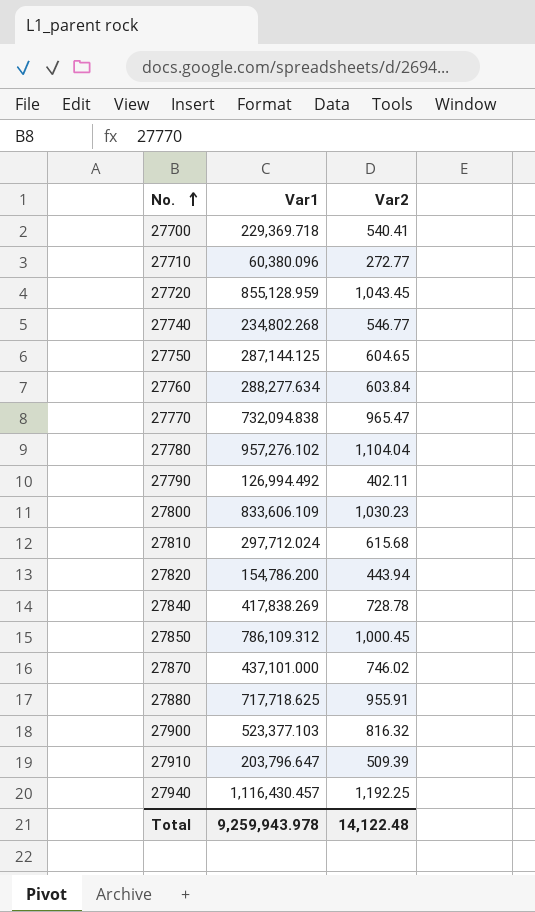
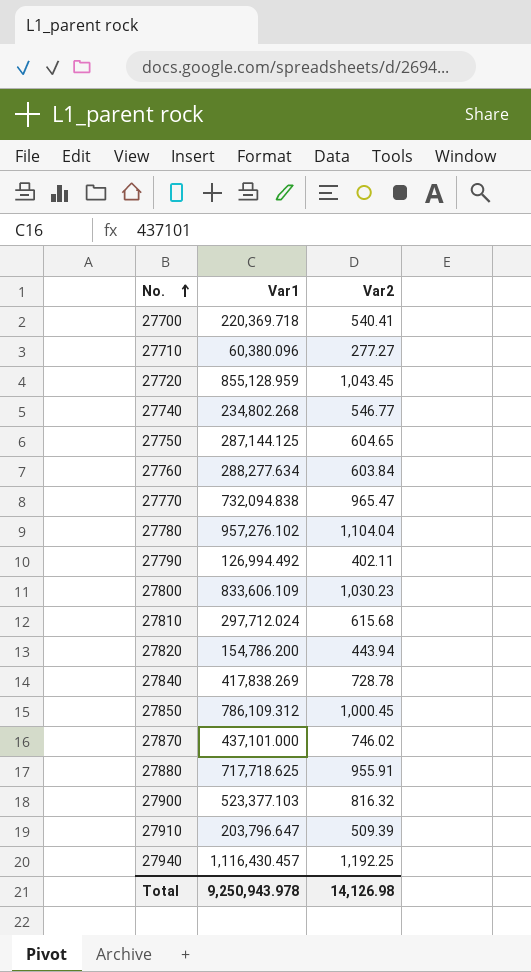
27700 | Var1: 229,369.718 -> 220,369.718
27710 | Var2: 272.77 -> 277.27
Total | Var1: 9,259,943.978 -> 9,250,943.978
Total | Var2: 14,122.48 -> 14,126.98

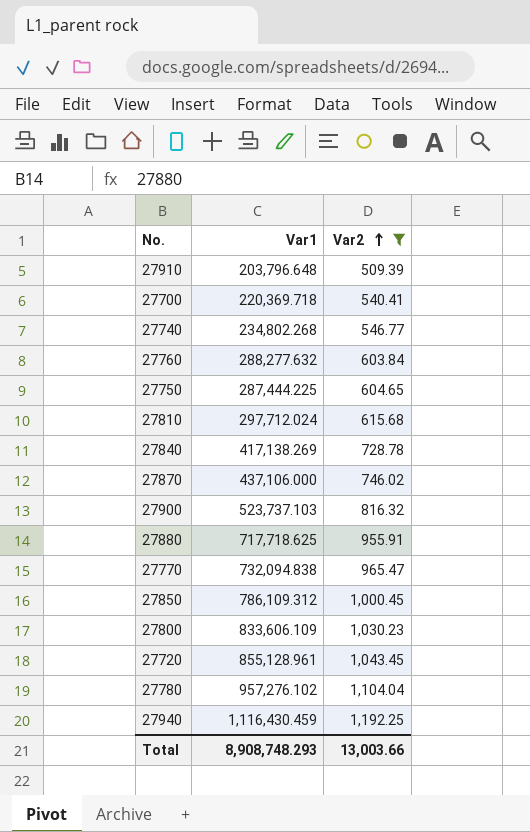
filter: none -> Var2 >= 509.39
row order: No. ascending -> Var2 ascending
27910 | Var1: 203,796.647 -> 203,796.648
27760 | Var1: 288,277.634 -> 288,277.632
27750 | Var1: 287,144.125 -> 287,444.225
27840 | Var1: 417,838.269 -> 417,138.269
27870 | Var1: 437,101.000 -> 437,106.000
27900 | Var1: 523,377.103 -> 523,737.103
27720 | Var1: 855,128.959 -> 855,128.961
27940 | Var1: 1,116,430.457 -> 1,116,430.459
Total | Var1: 9,250,943.978 -> 8,908,748.293
Total | Var2: 14,126.98 -> 13,003.66

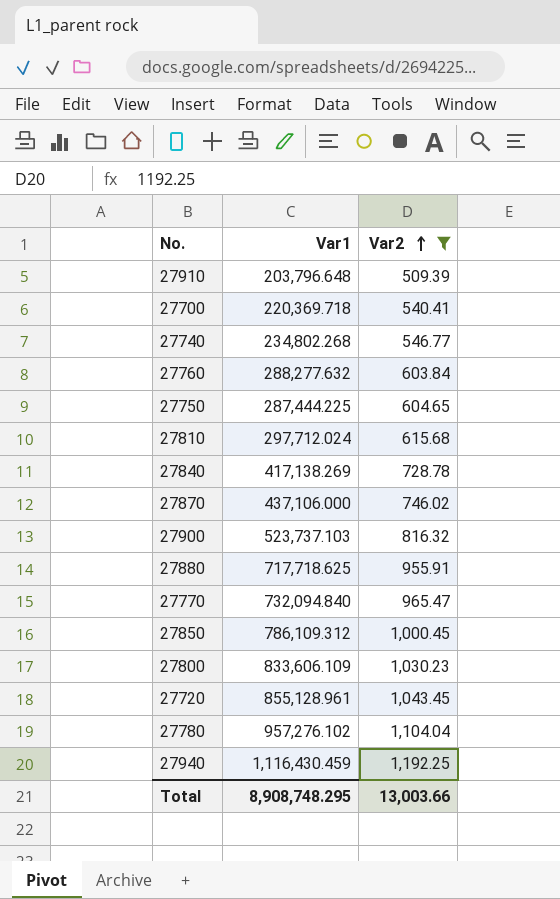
27770 | Var1: 732,094.838 -> 732,094.840
Total | Var1: 8,908,748.293 -> 8,908,748.295

